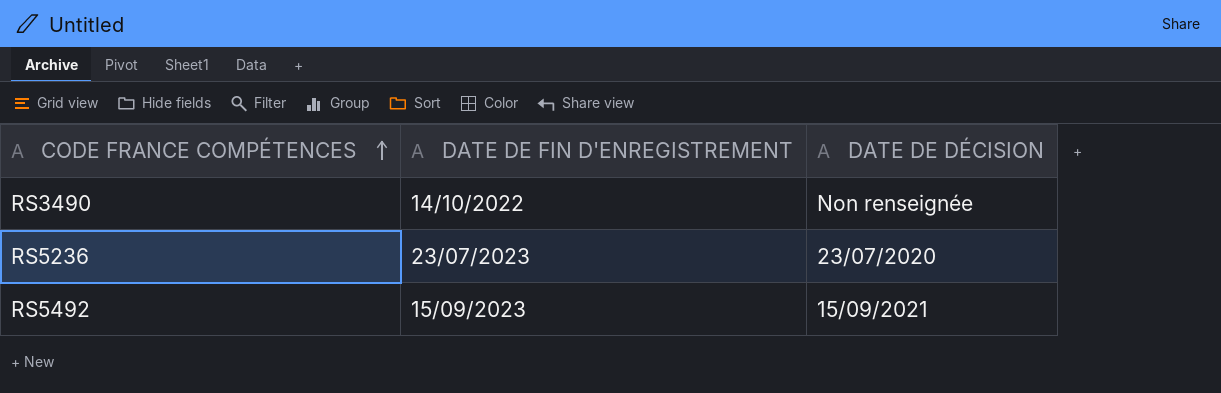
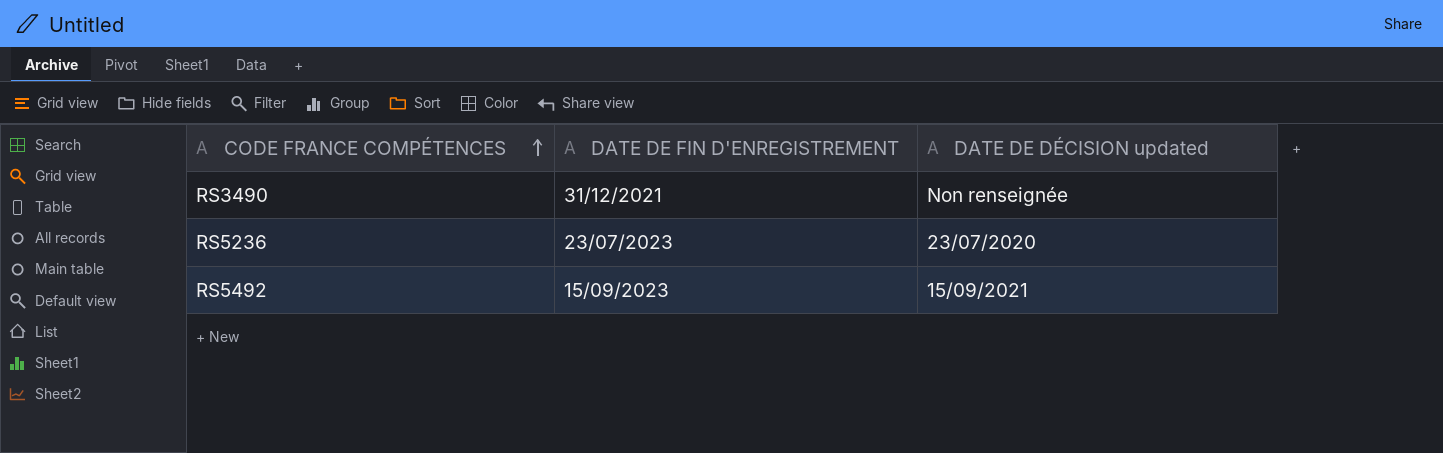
column name: DATE DE DÉCISION -> DATE DE DÉCISION updated
RS3490 | DATE DE FIN D'ENREGISTREMENT: 14/10/2022 -> 31/12/2021

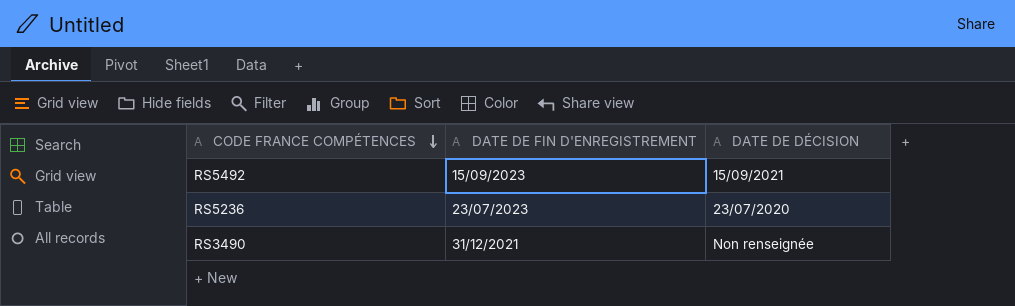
row order: CODE FRANCE COMPÉTENCES ascending -> CODE FRANCE COMPÉTENCES descending
column name: DATE DE DÉCISION updated -> DATE DE DÉCISION

